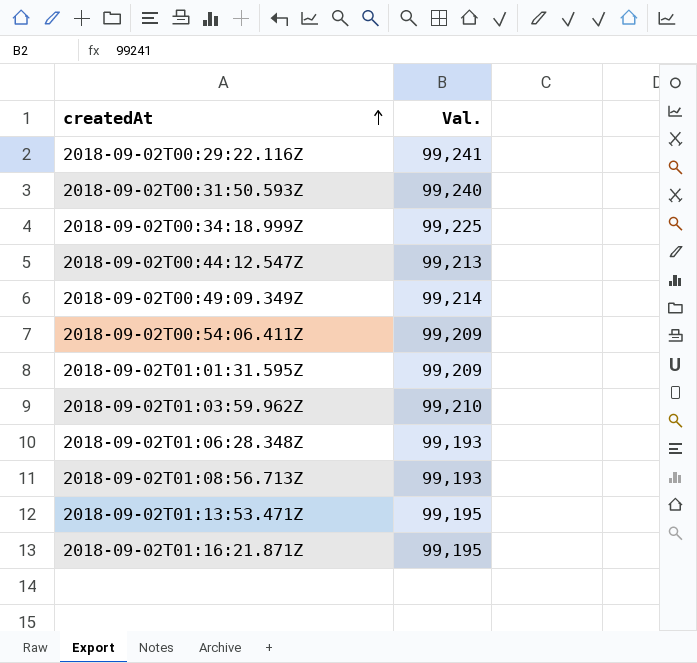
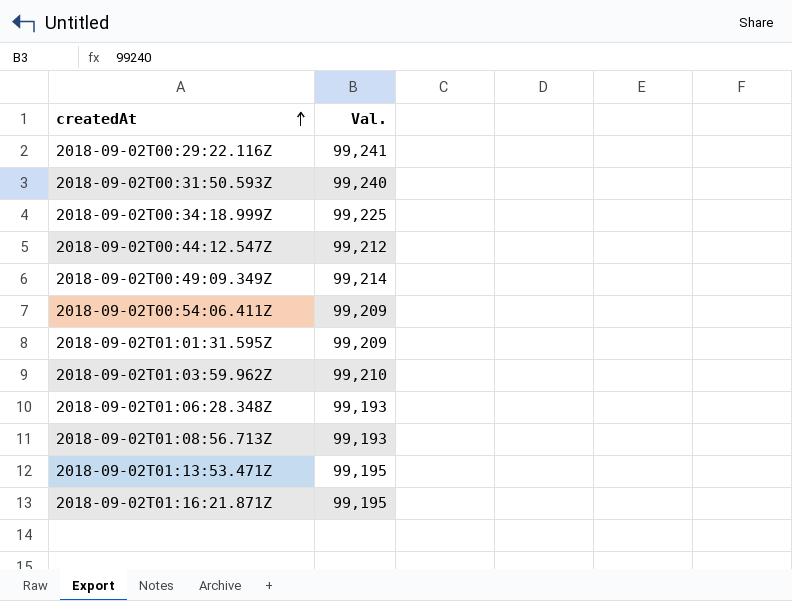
2018-09-02T00:44:12.547Z | Val.: 99,213 -> 99,212

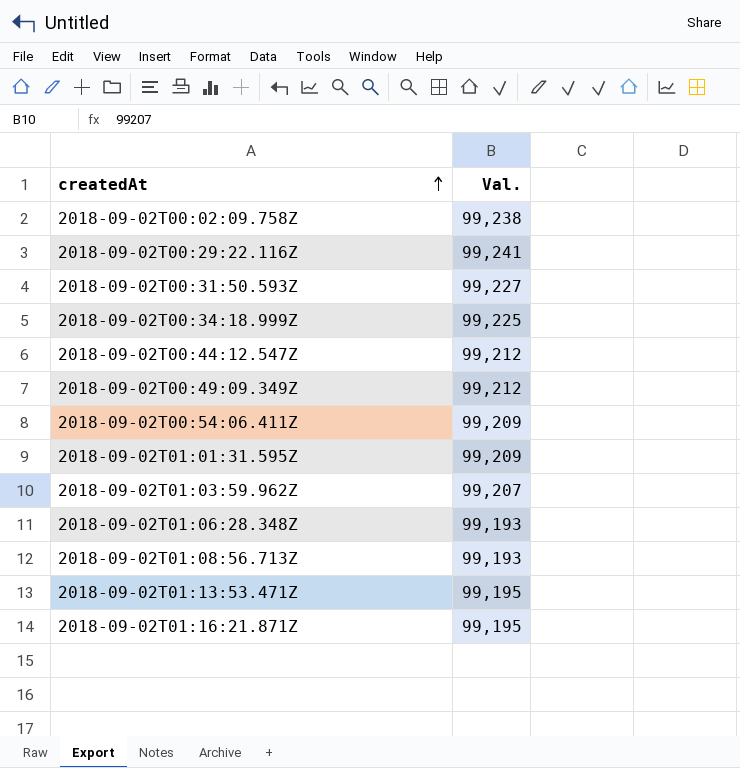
row 2018-09-02T00:02:09.758Z: none -> 99,238
2018-09-02T00:31:50.593Z | Val.: 99,240 -> 99,227
2018-09-02T00:49:09.349Z | Val.: 99,214 -> 99,212
2018-09-02T01:03:59.962Z | Val.: 99,210 -> 99,207

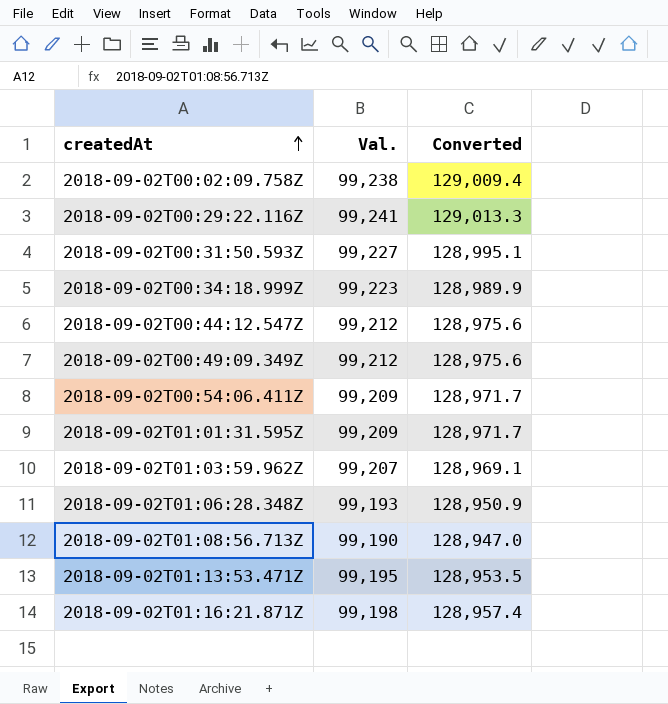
column Converted | formula: none -> [Val.] * 1.3
2018-09-02T00:34:18.999Z | Val.: 99,225 -> 99,223
2018-09-02T01:08:56.713Z | Val.: 99,193 -> 99,190
2018-09-02T01:16:21.871Z | Val.: 99,195 -> 99,198

